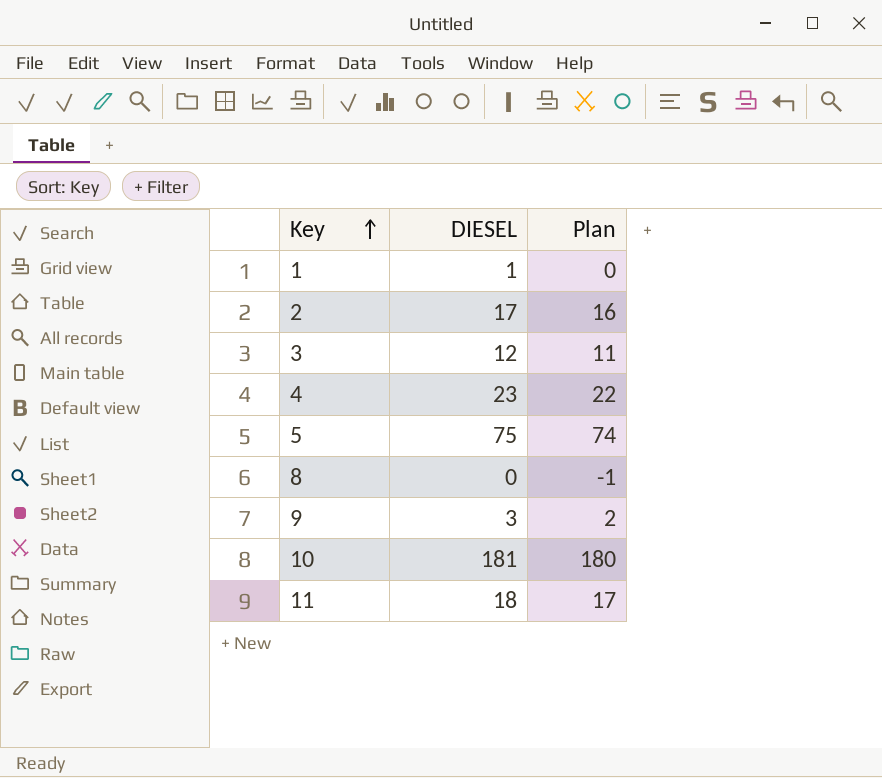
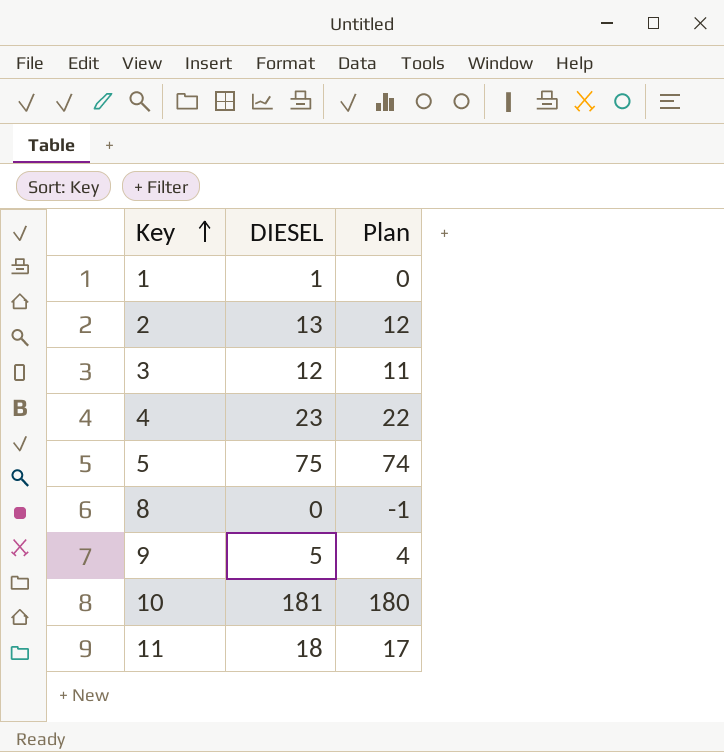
2 | DIESEL: 17 -> 13
2 | Plan: 16 -> 12
9 | DIESEL: 3 -> 5
9 | Plan: 2 -> 4

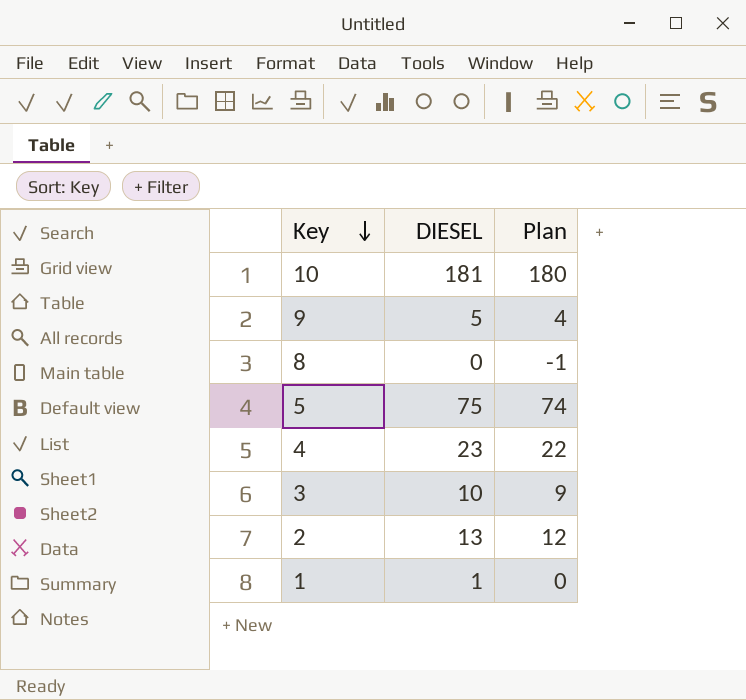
row order: Key ascending -> Key descending
row 11: 18 | 17 -> none
3 | DIESEL: 12 -> 10
3 | Plan: 11 -> 9

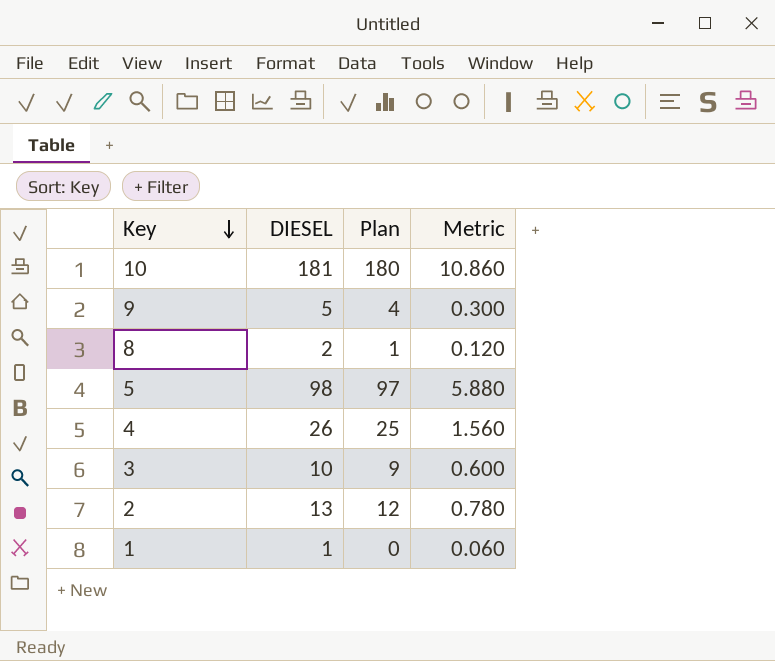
column Metric | formula: none -> [DIESEL] * 0.06
8 | DIESEL: 0 -> 2
8 | Plan: -1 -> 1
5 | DIESEL: 75 -> 98
5 | Plan: 74 -> 97
4 | DIESEL: 23 -> 26
4 | Plan: 22 -> 25

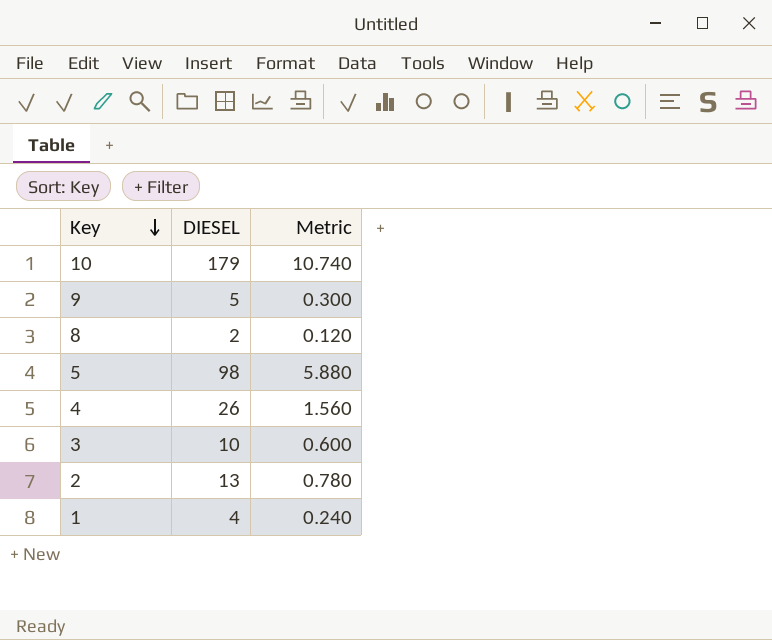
column Plan | formula: [DIESEL] - 1 -> none
10 | DIESEL: 181 -> 179
10 | Metric: 10.860 -> 10.740
1 | DIESEL: 1 -> 4
1 | Metric: 0.060 -> 0.240

